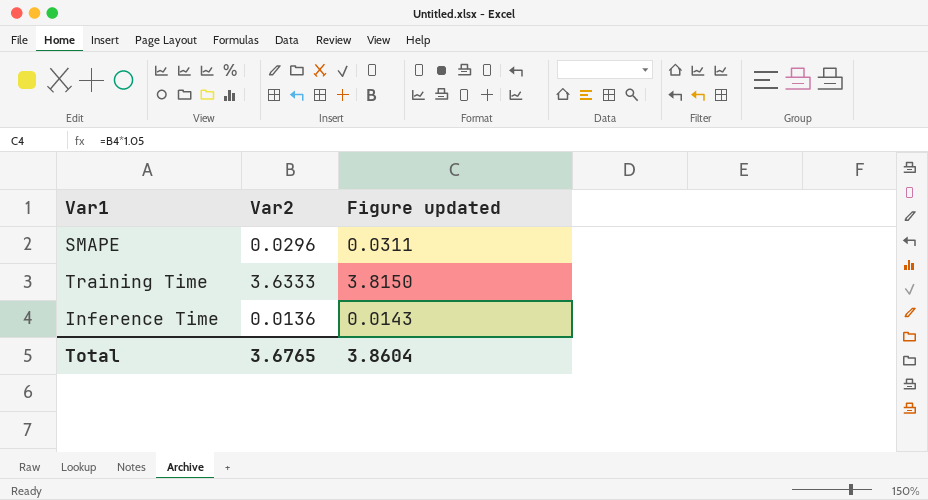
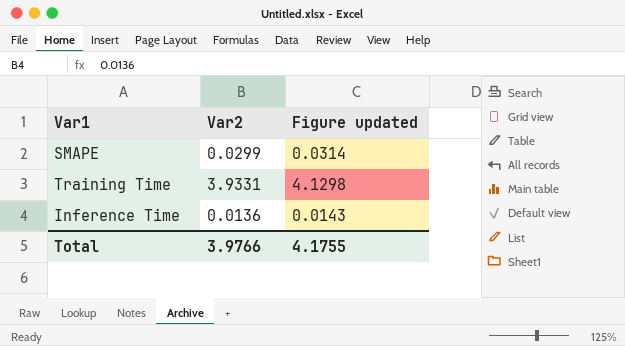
SMAPE | Var2: 0.0296 -> 0.0299
SMAPE | Figure updated: 0.0311 -> 0.0314
Training Time | Var2: 3.6333 -> 3.9331
Training Time | Figure updated: 3.8150 -> 4.1298
Total | Var2: 3.6765 -> 3.9766
Total | Figure updated: 3.8604 -> 4.1755

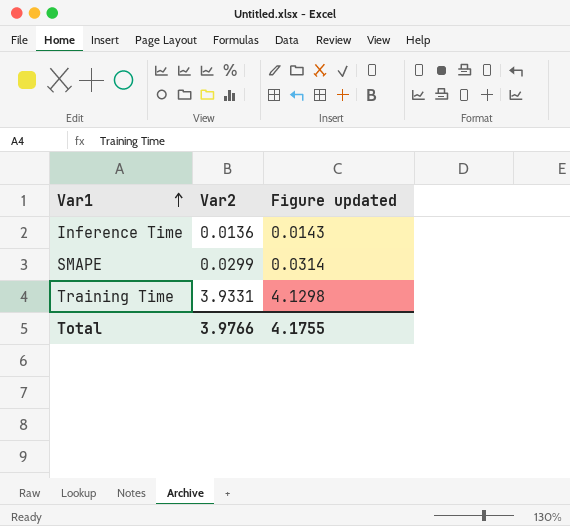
row order: none -> Var1 ascending

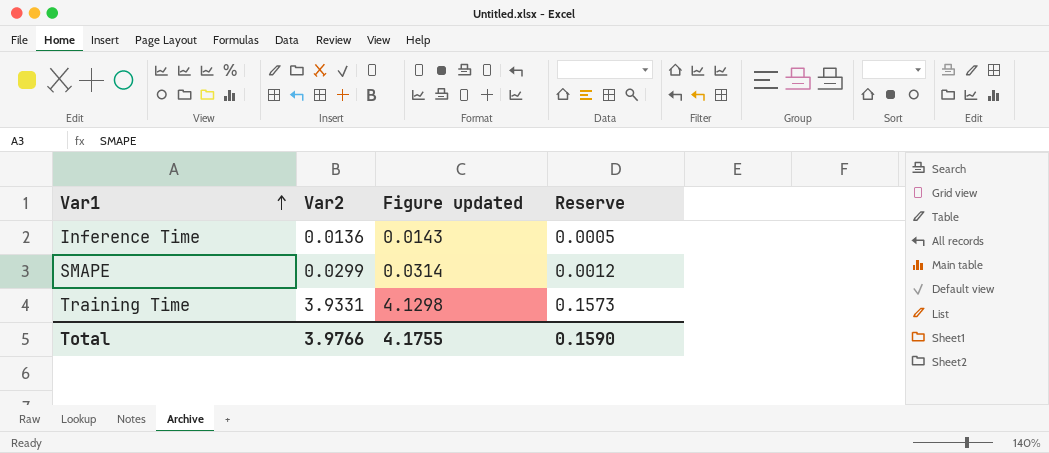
column Reserve | formula: none -> [Var2] * 0.04

